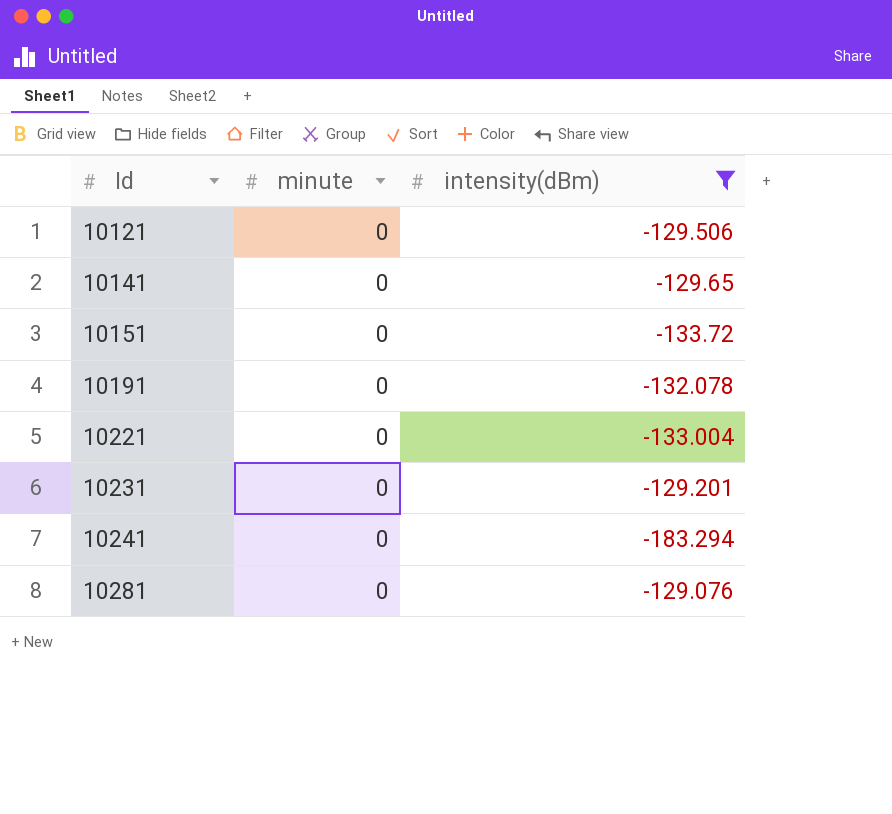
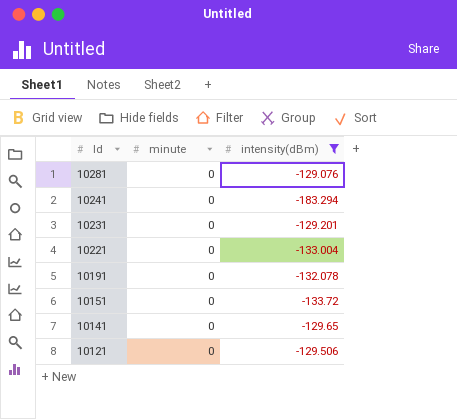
row order: Id ascending -> Id descending

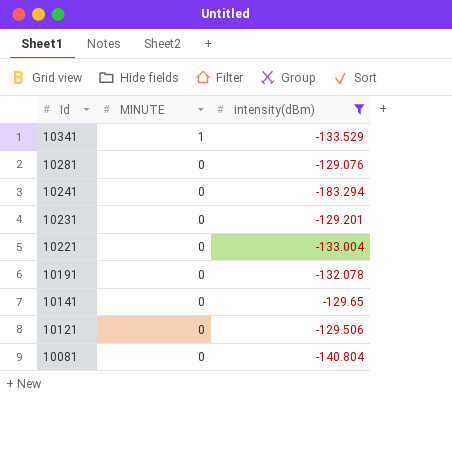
column name: minute -> MINUTE
row 10151: 0 | -133.72 -> none
row 10341: none -> 1 | -133.529
row 10081: none -> 0 | -140.804

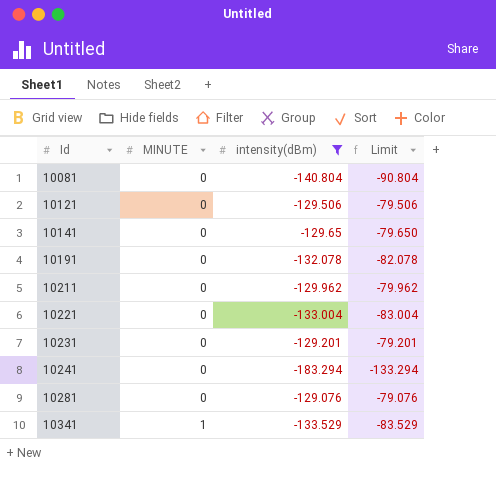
row order: Id descending -> Id ascending
column Limit | formula: none -> [intensity(dBm)] + 50
row 10211: none -> 0 | -129.962 | -79.962

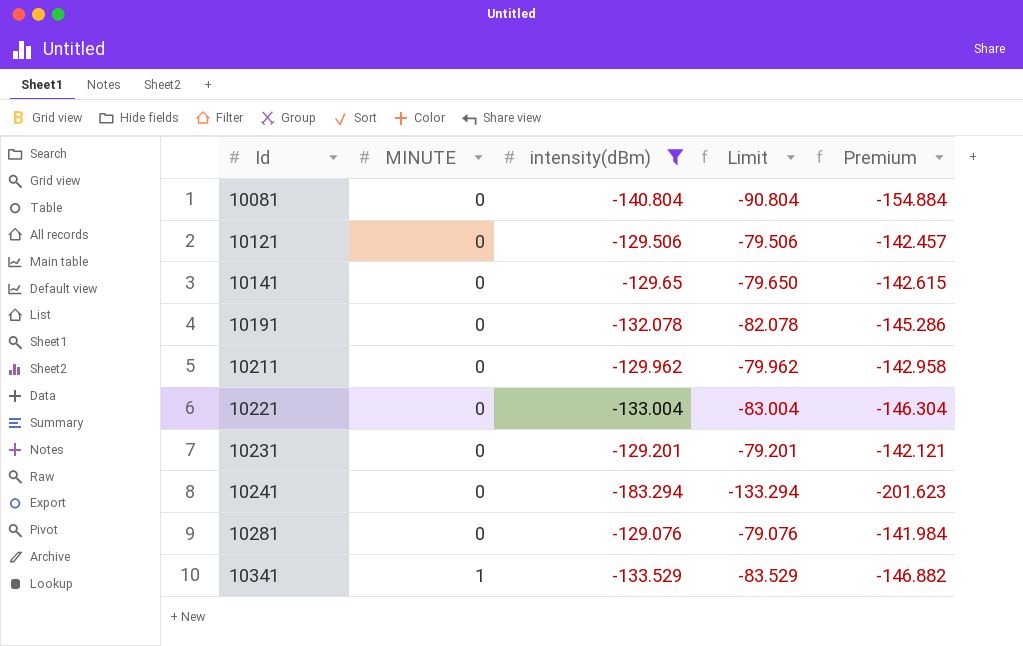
column Premium | formula: none -> [intensity(dBm)] * 1.1

